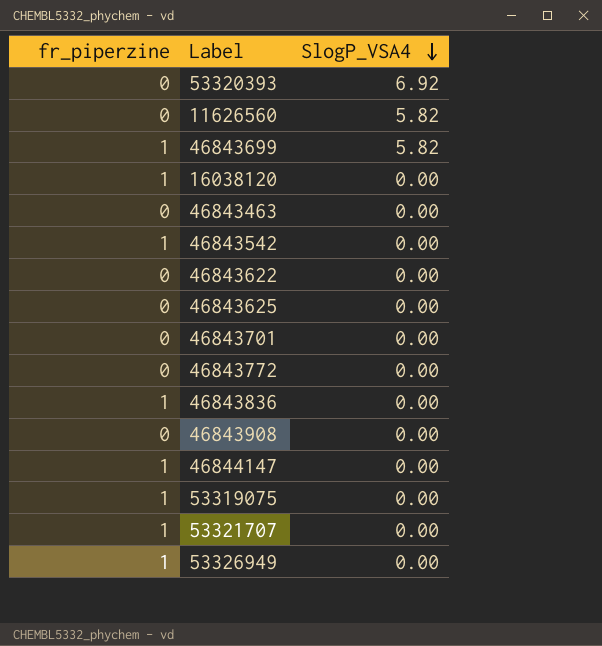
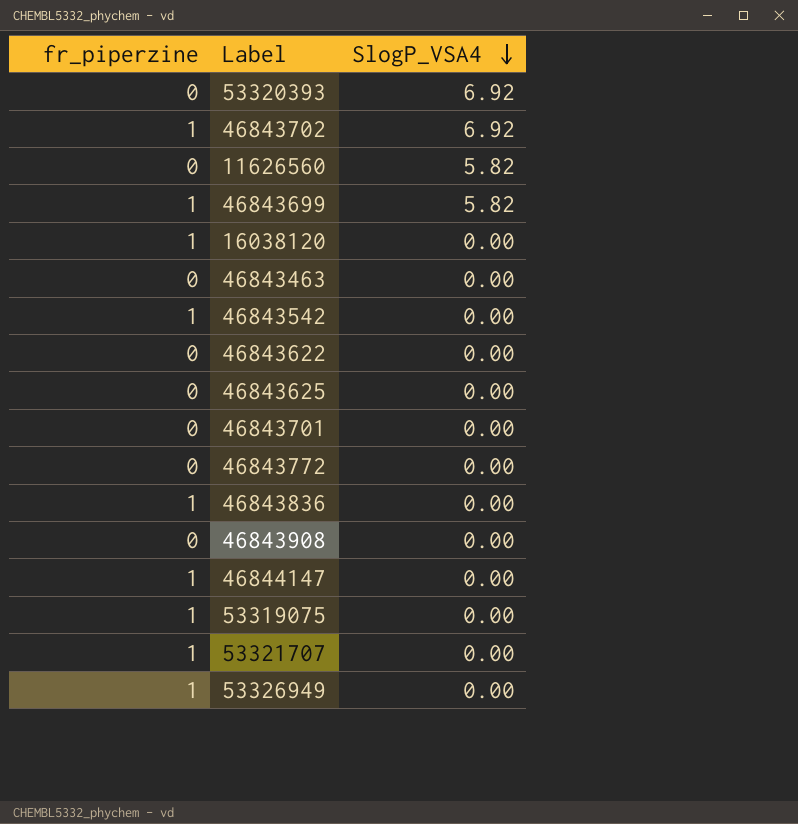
row 46843702: none -> 1 | 6.92

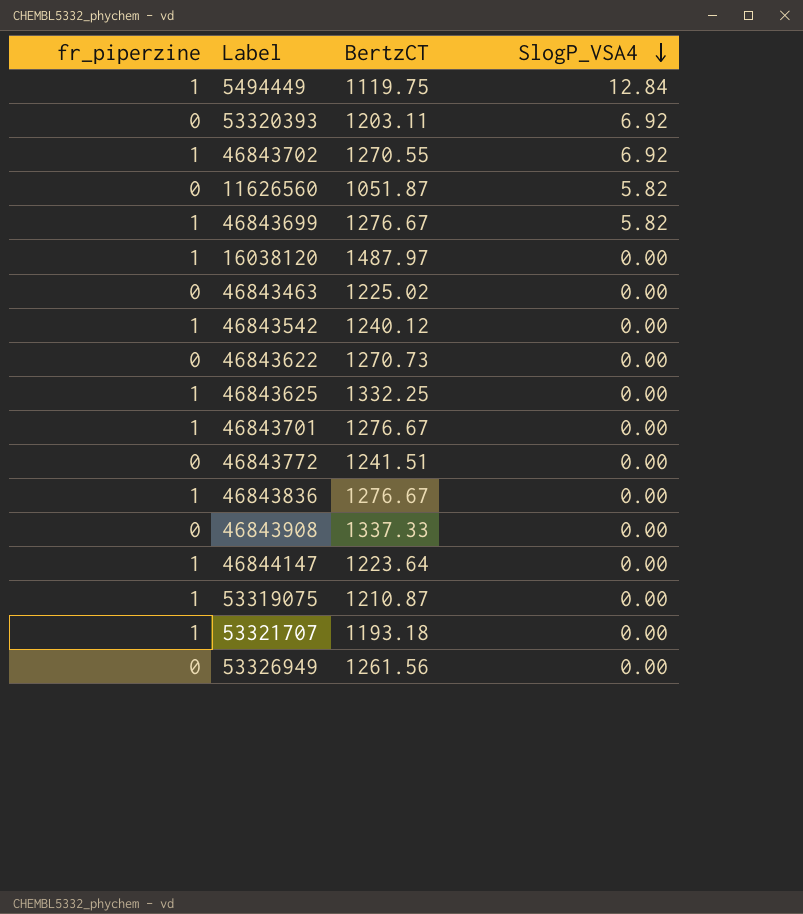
column BertzCT | position: none -> 3
row 5494449: none -> 1 | 1119.75 | 12.84
46843625 | fr_piperzine: 0 -> 1
46843701 | fr_piperzine: 0 -> 1
53326949 | fr_piperzine: 1 -> 0

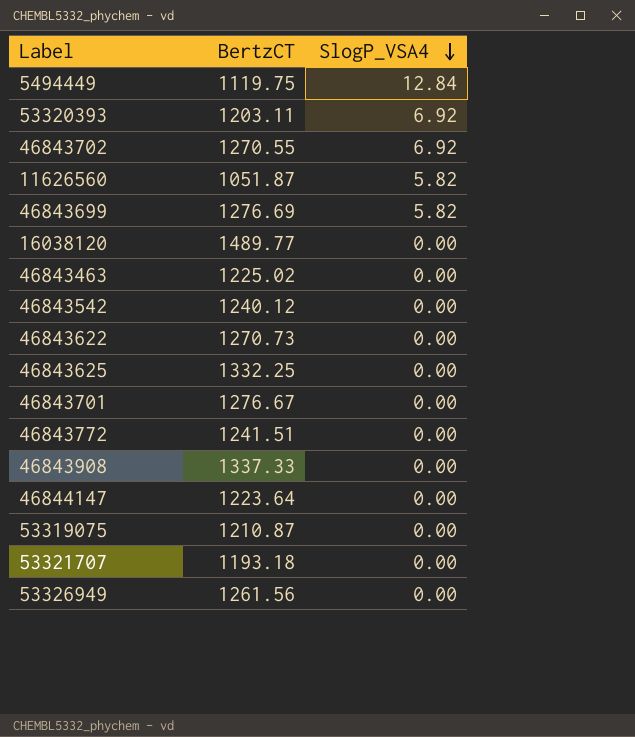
column fr_piperzine | position: 1 -> none
row 46843836: 1 | 1276.67 | 0.00 -> none
46843699 | BertzCT: 1276.67 -> 1276.69
16038120 | BertzCT: 1487.97 -> 1489.77

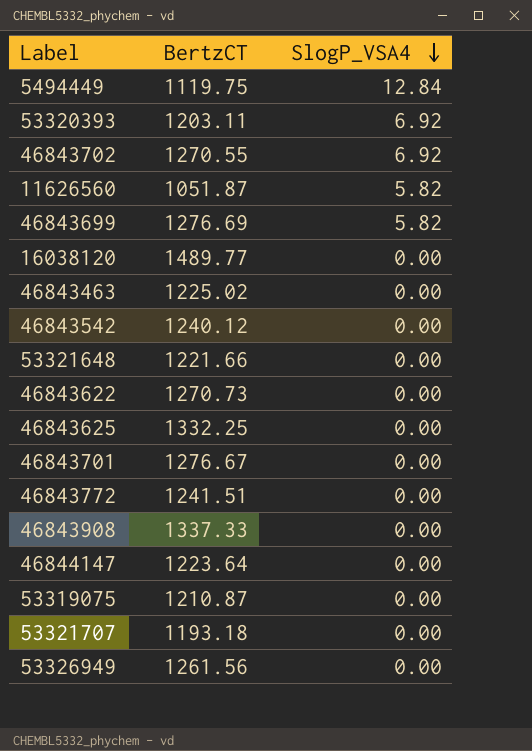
row 53321648: none -> 1221.66 | 0.00

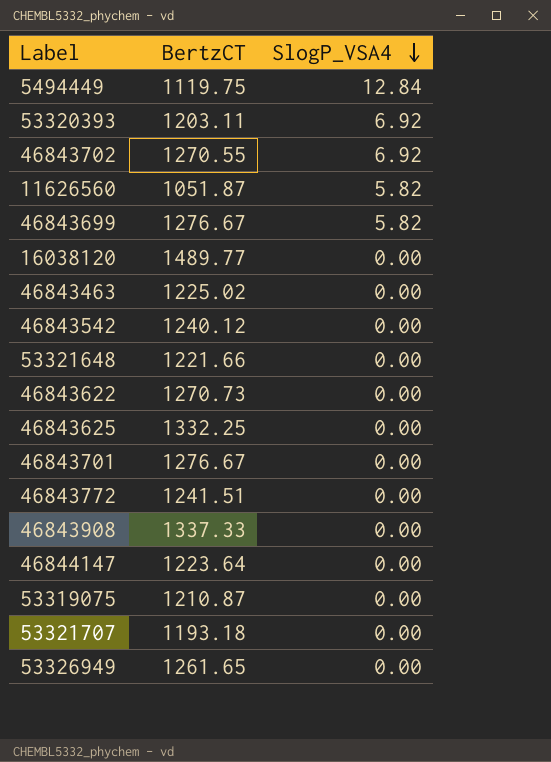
46843699 | BertzCT: 1276.69 -> 1276.67
53326949 | BertzCT: 1261.56 -> 1261.65

